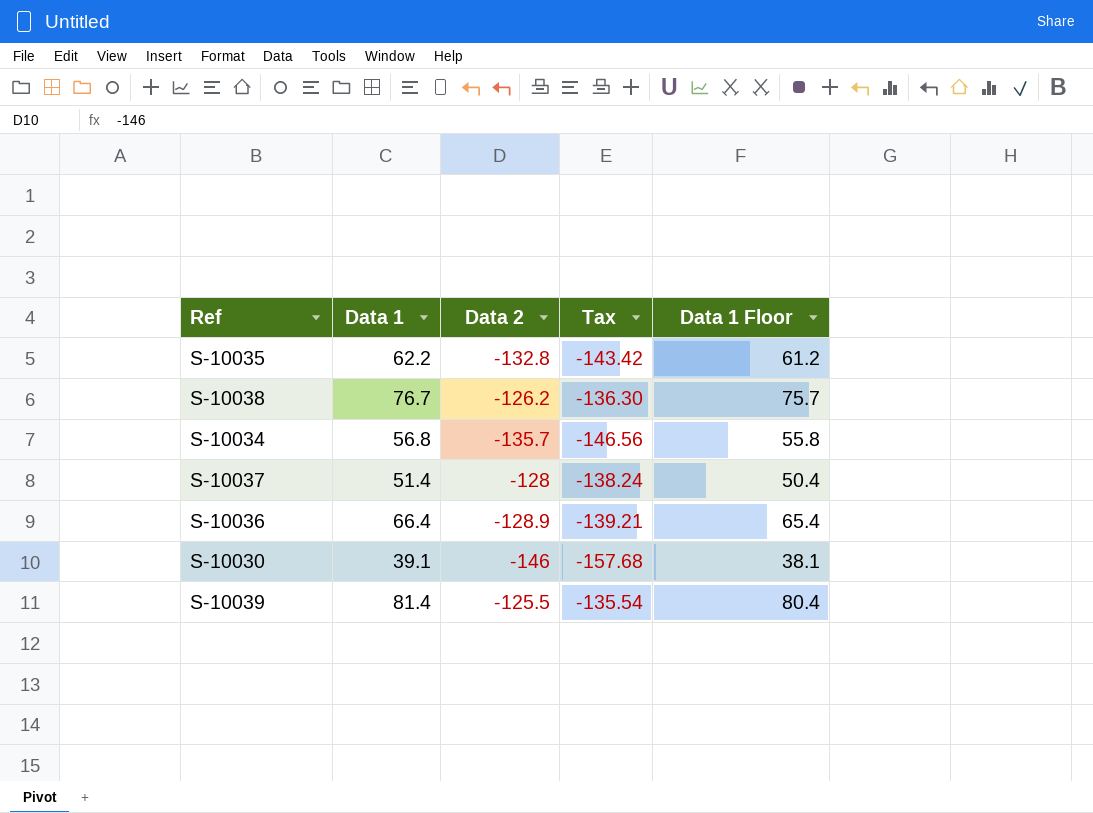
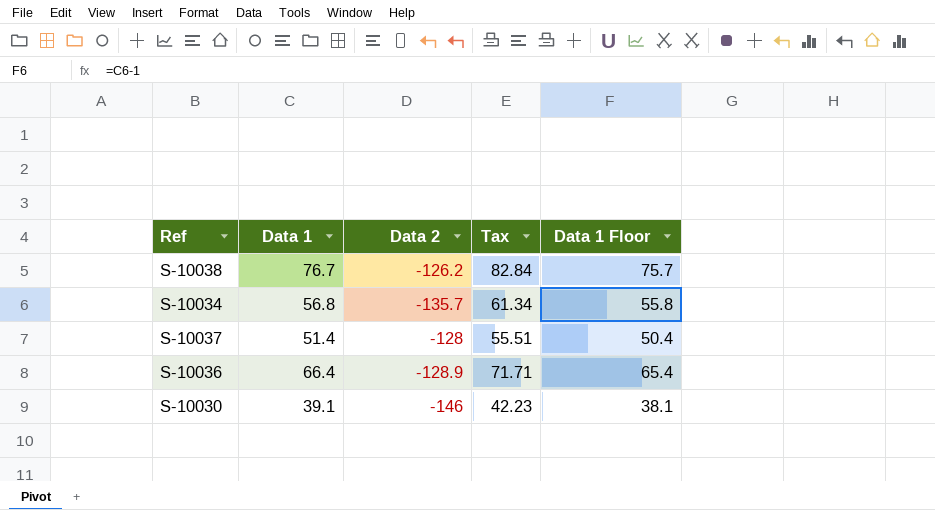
column Tax | formula: [Data 2] * 1.08 -> [Data 1] * 1.08
row S-10035: 62.2 | -132.8 | -143.42 | 61.2 -> none
row S-10039: 81.4 | -125.5 | -135.54 | 80.4 -> none

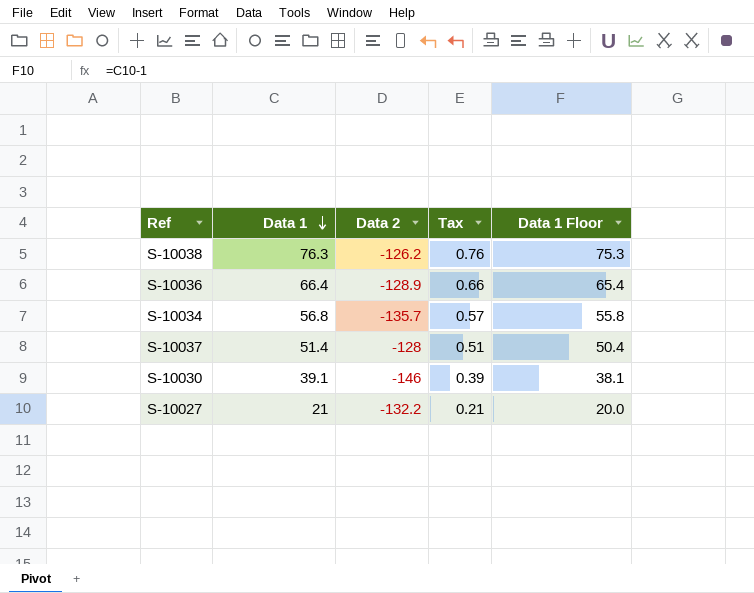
row order: none -> Data 1 descending
column Tax | formula: [Data 1] * 1.08 -> [Data 1] * 0.01
S-10038 | Data 1: 76.7 -> 76.3
S-10038 | Data 1 Floor: 75.7 -> 75.3
row S-10027: none -> 21 | -132.2 | 0.21 | 20.0

